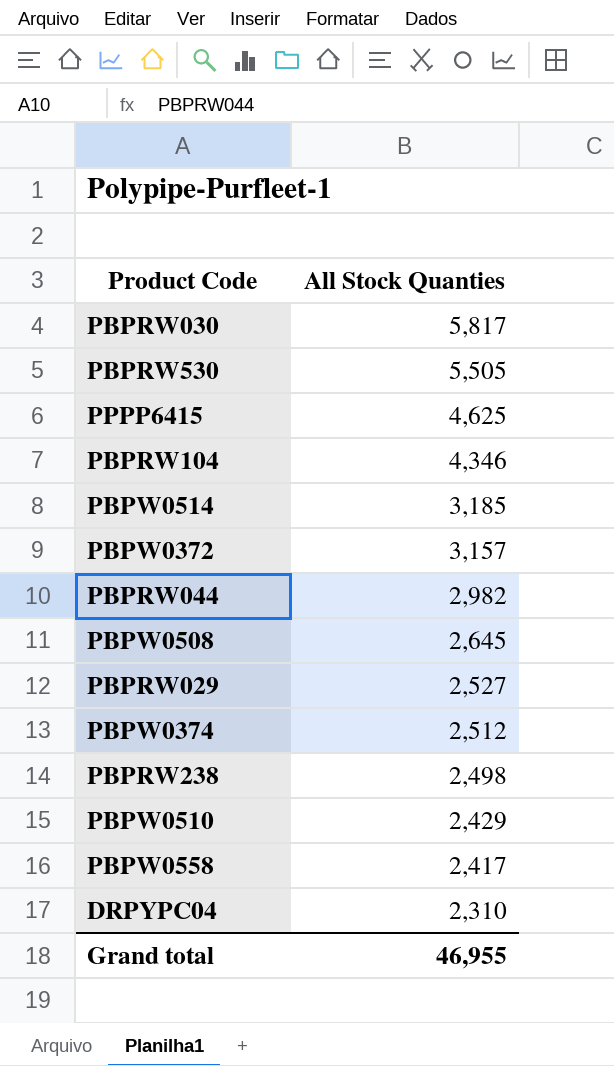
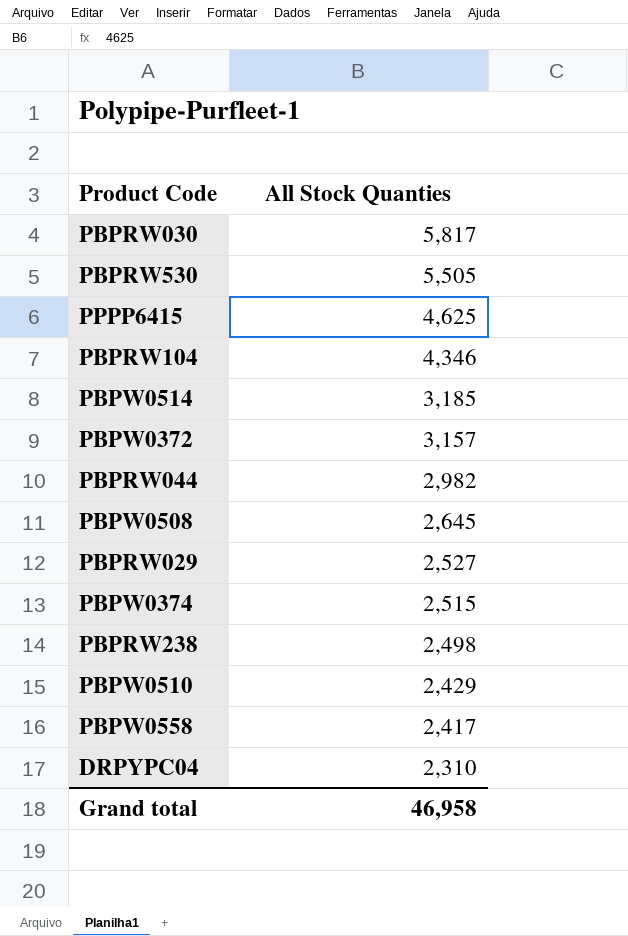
PBPW0374 | All Stock Quanties: 2,512 -> 2,515
Grand total | All Stock Quanties: 46,955 -> 46,958

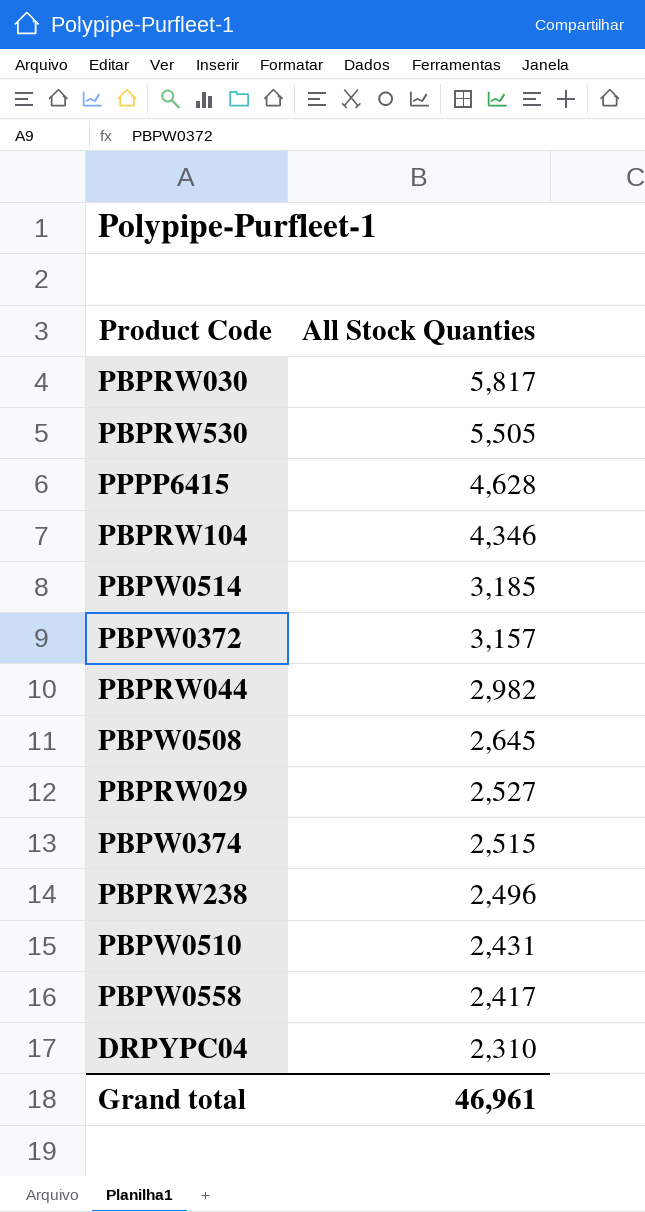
PPPP6415 | All Stock Quanties: 4,625 -> 4,628
PBPRW238 | All Stock Quanties: 2,498 -> 2,496
PBPW0510 | All Stock Quanties: 2,429 -> 2,431
Grand total | All Stock Quanties: 46,958 -> 46,961

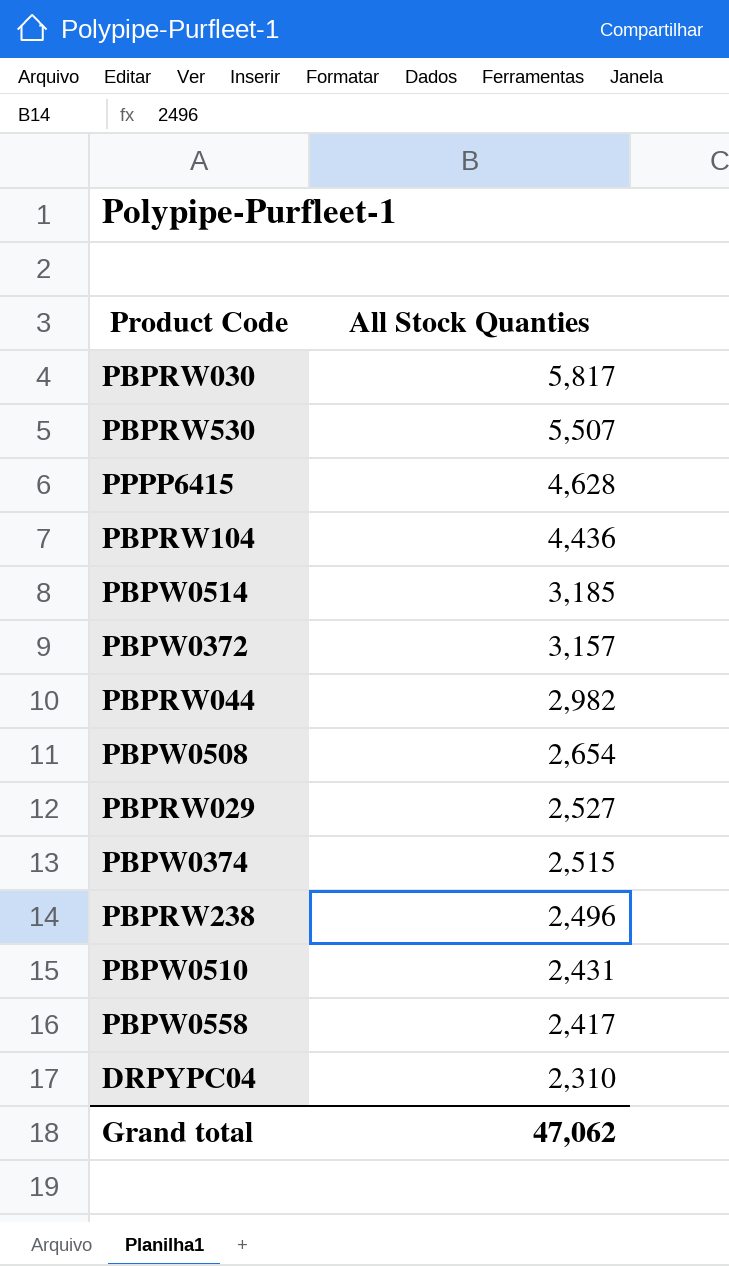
PBPRW530 | All Stock Quanties: 5,505 -> 5,507
PBPRW104 | All Stock Quanties: 4,346 -> 4,436
PBPW0508 | All Stock Quanties: 2,645 -> 2,654
Grand total | All Stock Quanties: 46,961 -> 47,062

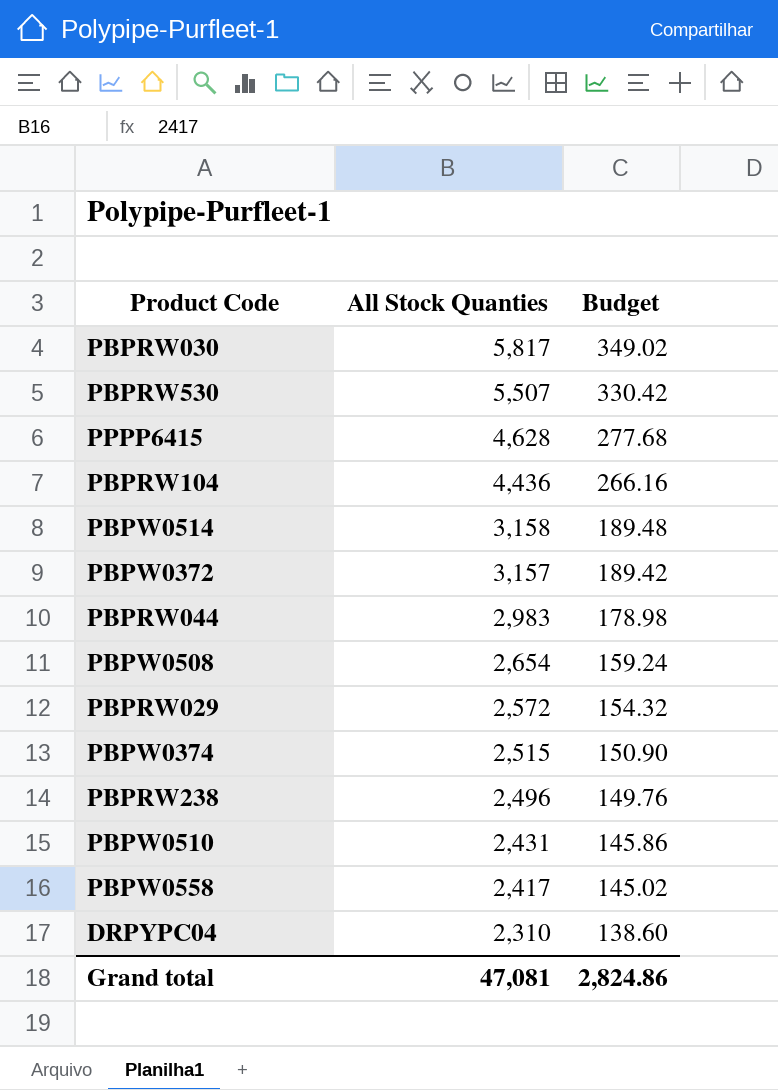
column Budget | formula: none -> [All Stock Quanties] * 0.06
PBPW0514 | All Stock Quanties: 3,185 -> 3,158
PBPRW044 | All Stock Quanties: 2,982 -> 2,983
PBPRW029 | All Stock Quanties: 2,527 -> 2,572
Grand total | All Stock Quanties: 47,062 -> 47,081

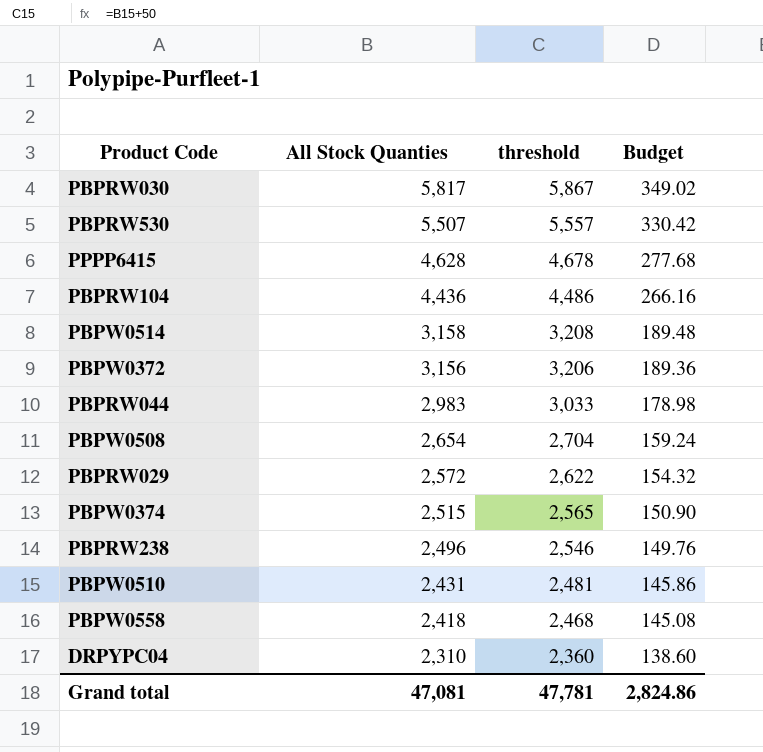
column threshold | formula: none -> [All Stock Quanties] + 50
PBPW0372 | All Stock Quanties: 3,157 -> 3,156
PBPW0372 | Budget: 189.42 -> 189.36
PBPW0558 | All Stock Quanties: 2,417 -> 2,418
PBPW0558 | Budget: 145.02 -> 145.08

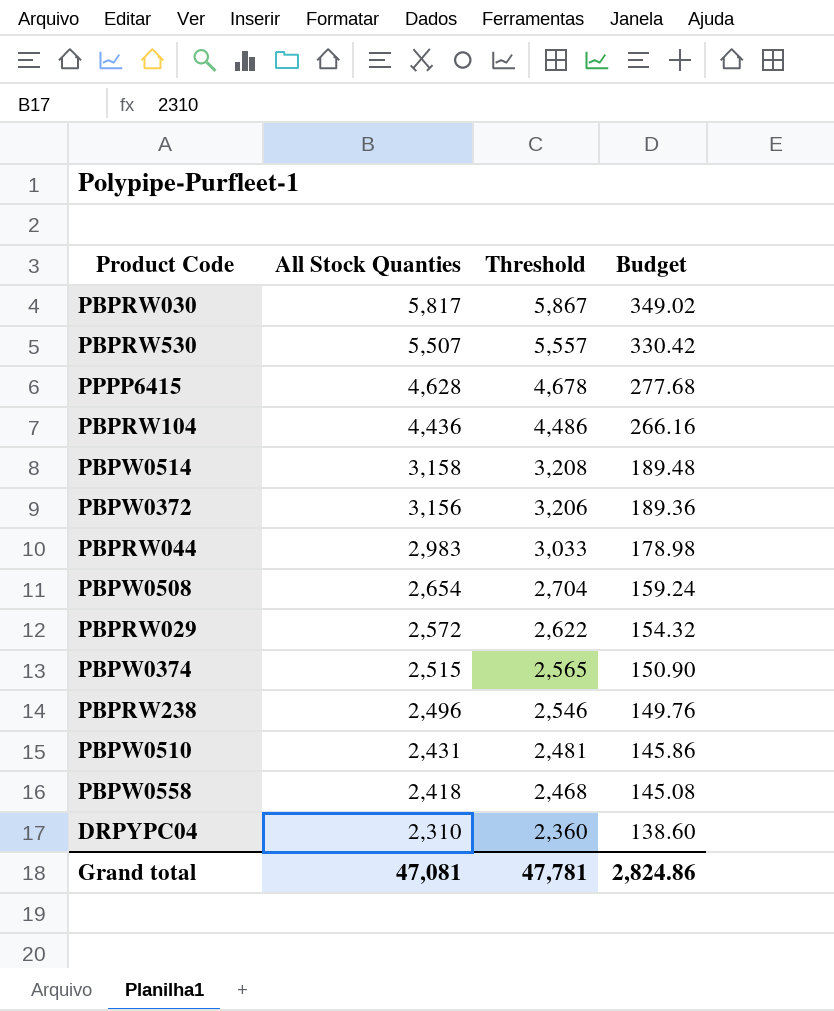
column name: threshold -> Threshold

